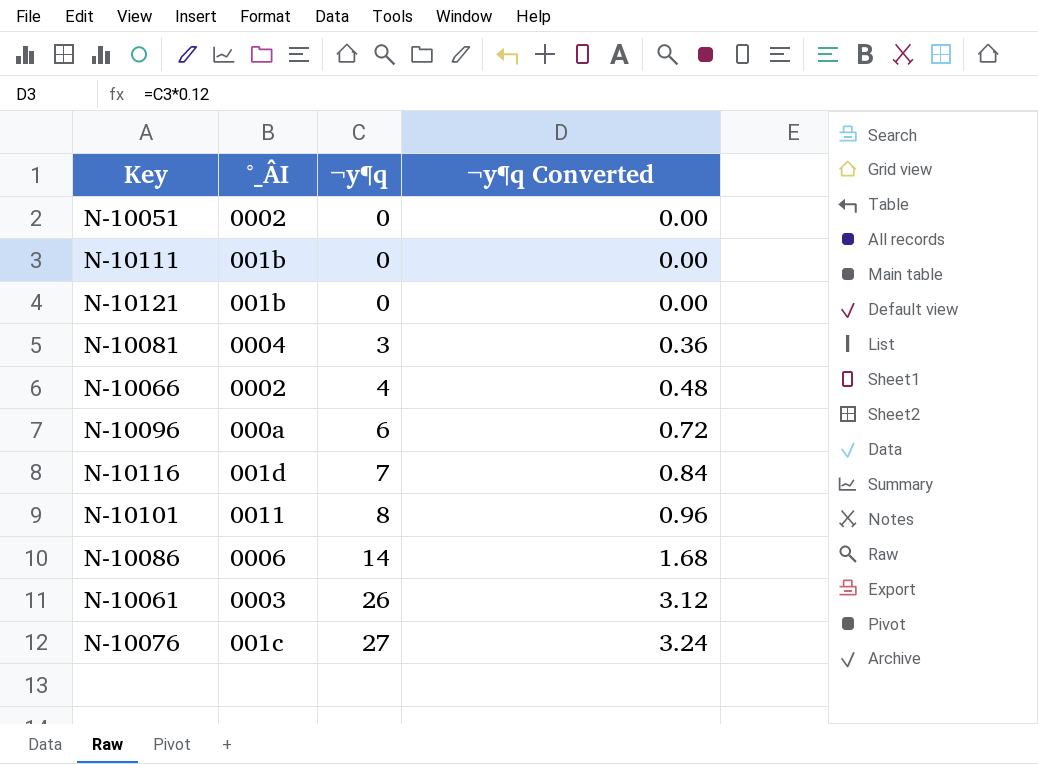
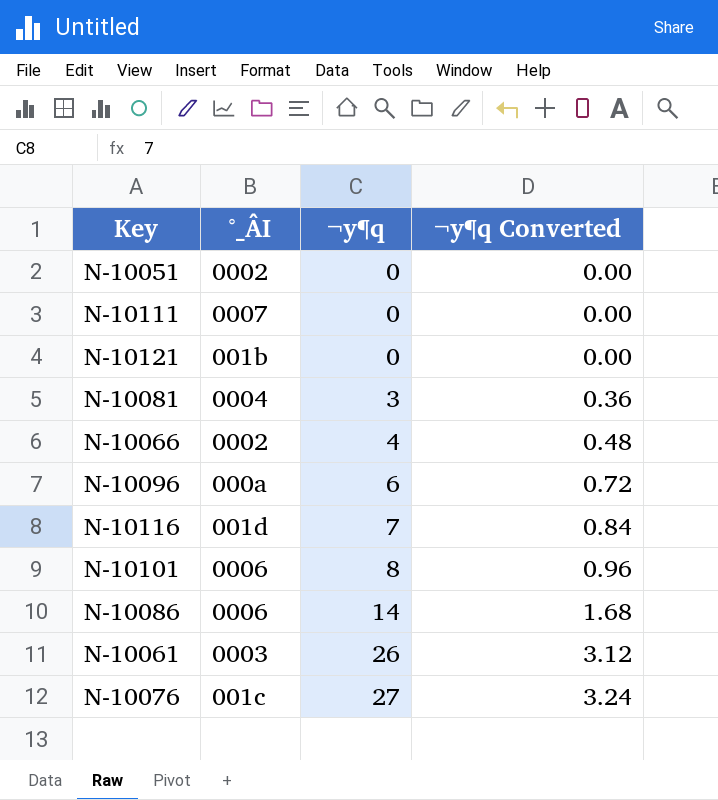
N-10111 | °_ÂI: 001b -> 0007
N-10101 | °_ÂI: 0011 -> 0006

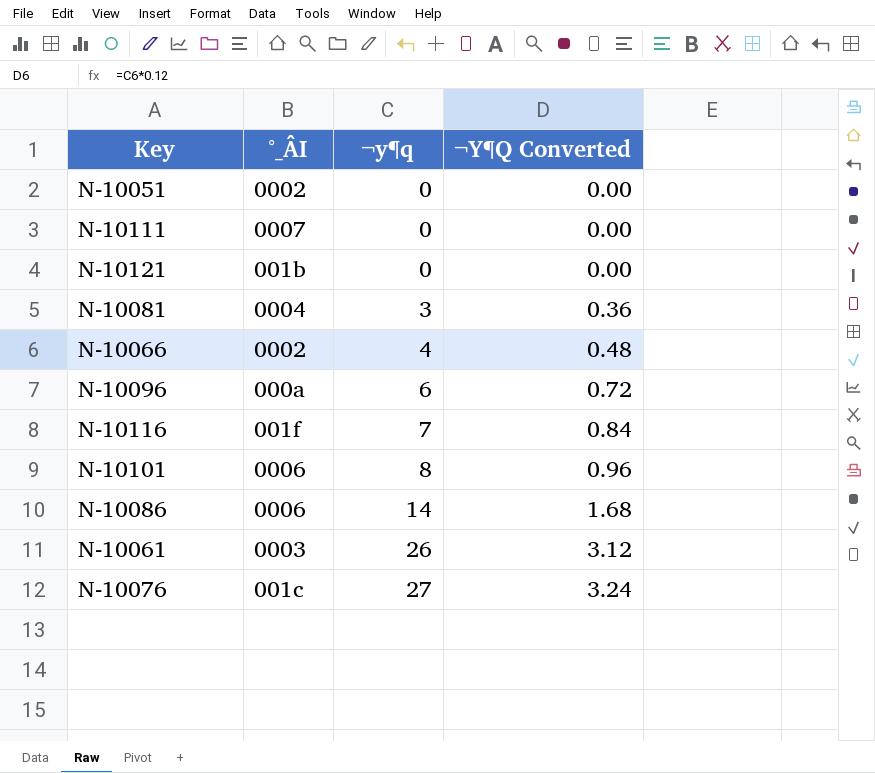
column name: ¬y¶q Converted -> ¬Y¶Q Converted
N-10116 | °_ÂI: 001d -> 001f

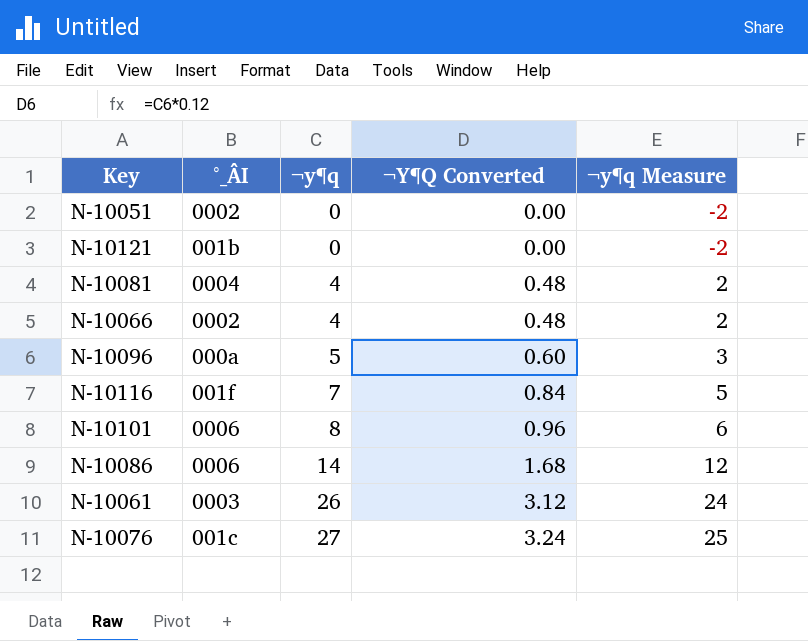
column ¬y¶q Measure | formula: none -> [¬y¶q] - 2
row N-10111: 0007 | 0 | 0.00 -> none
N-10081 | ¬y¶q: 3 -> 4
N-10081 | ¬Y¶Q Converted: 0.36 -> 0.48
N-10096 | ¬y¶q: 6 -> 5
N-10096 | ¬Y¶Q Converted: 0.72 -> 0.60

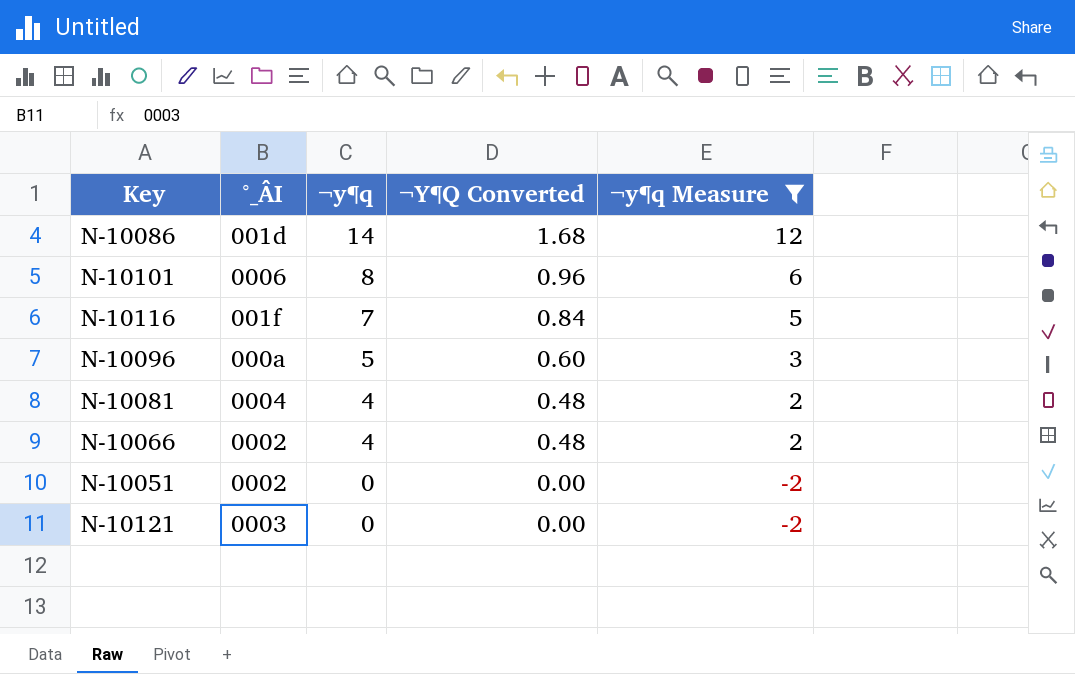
filter: none -> ¬y¶q Measure <= 12
row order: ¬y¶q ascending -> ¬y¶q descending
N-10086 | °_ÂI: 0006 -> 001d
N-10121 | °_ÂI: 001b -> 0003

